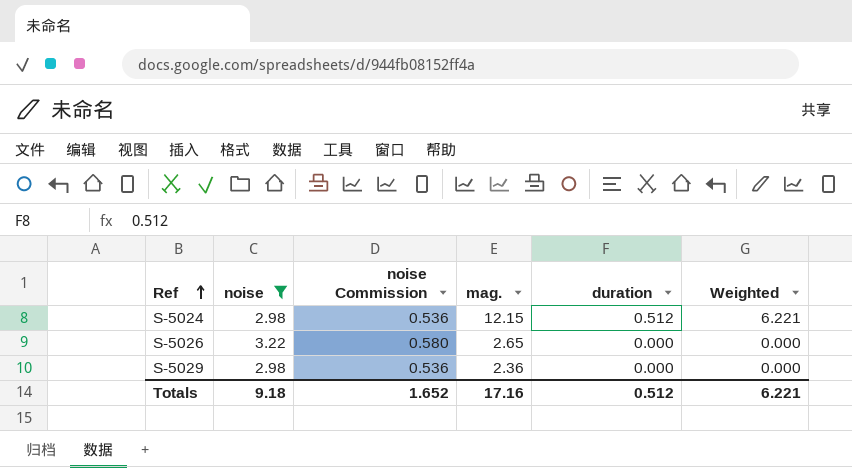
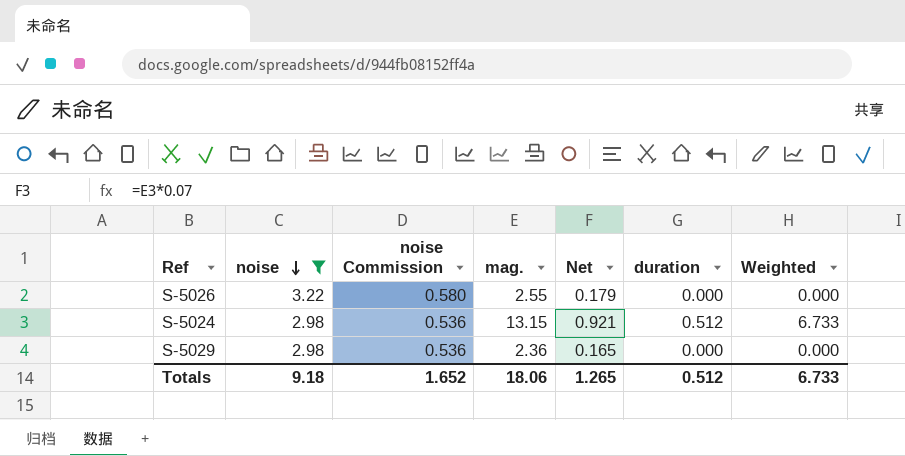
row order: Ref ascending -> noise descending
column Net | formula: none -> [mag.] * 0.07
S-5026 | mag.: 2.65 -> 2.55
S-5024 | mag.: 12.15 -> 13.15
S-5024 | Weighted: 6.221 -> 6.733
Totals | mag.: 17.16 -> 18.06
Totals | Weighted: 6.221 -> 6.733

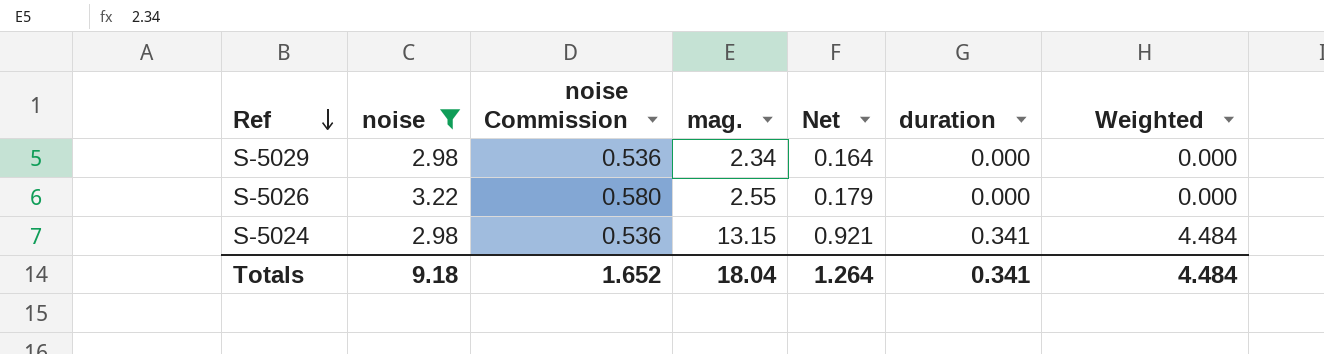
row order: noise descending -> Ref descending
S-5029 | mag.: 2.36 -> 2.34
S-5029 | Net: 0.165 -> 0.164
S-5024 | duration: 0.512 -> 0.341
S-5024 | Weighted: 6.733 -> 4.484
Totals | mag.: 18.06 -> 18.04
Totals | Net: 1.265 -> 1.264
Totals | duration: 0.512 -> 0.341
Totals | Weighted: 6.733 -> 4.484

